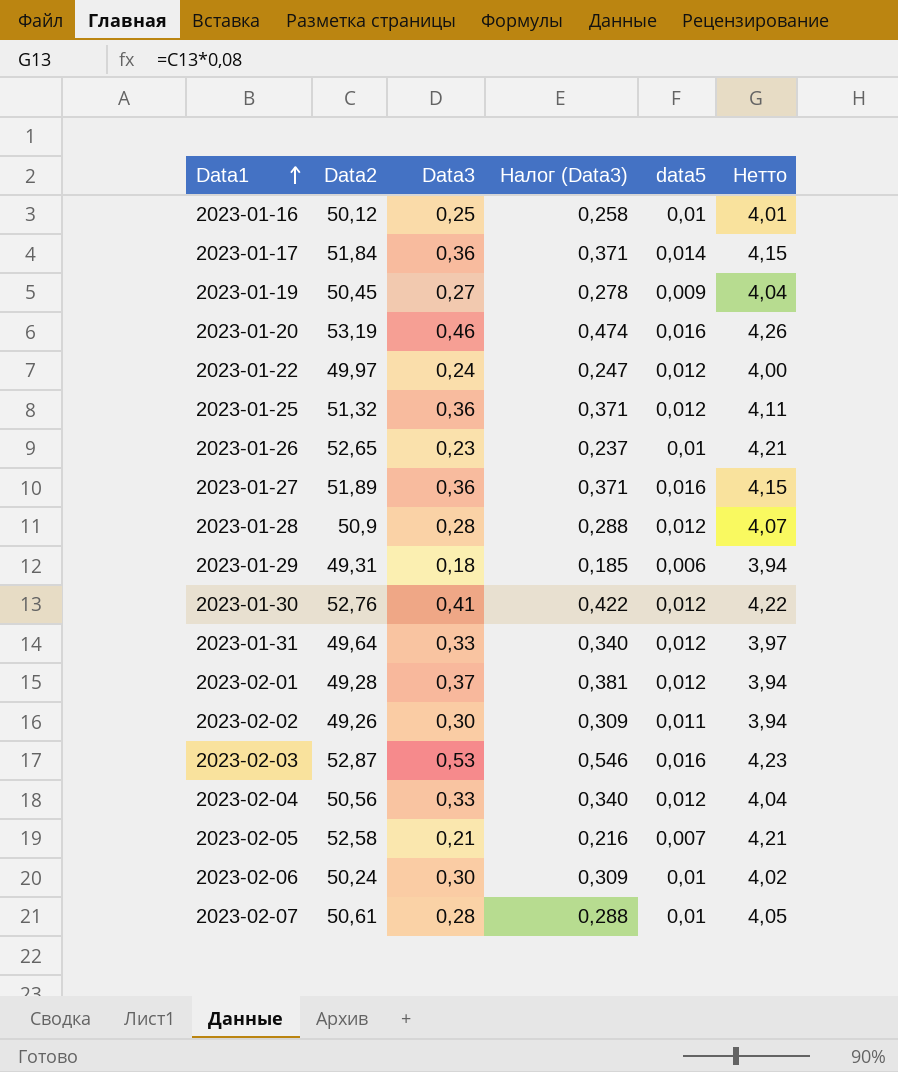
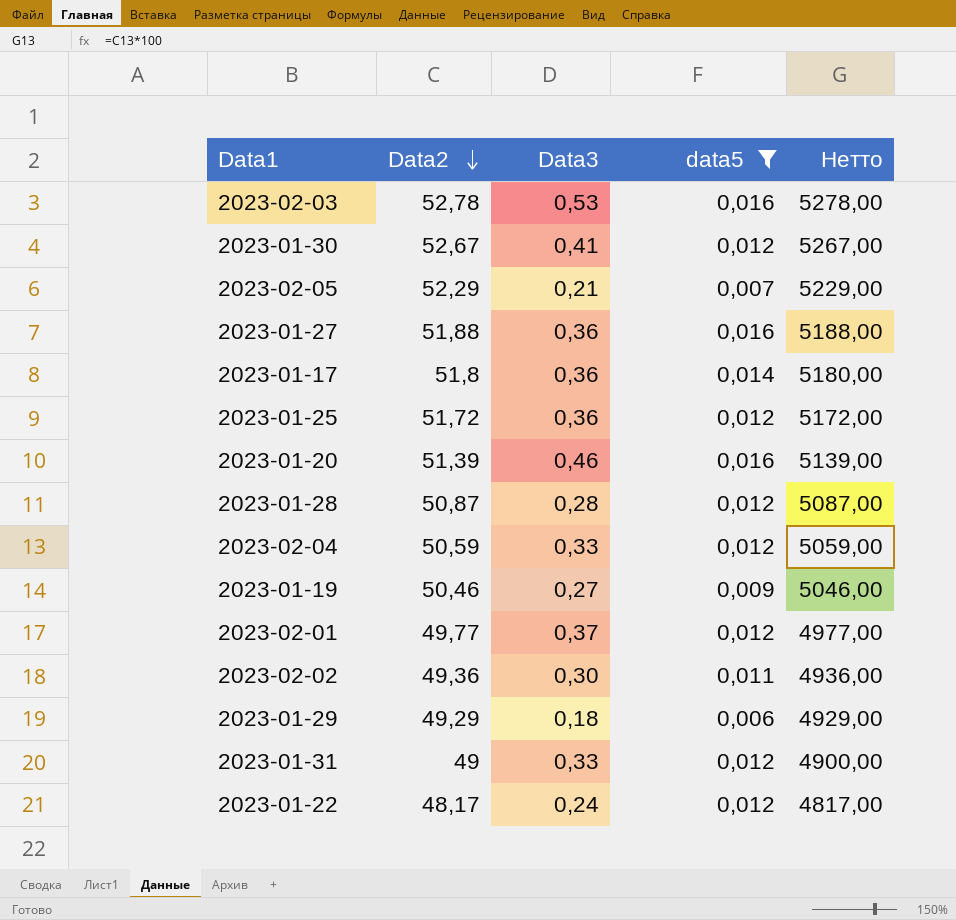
filter: none -> data5 != 0,01
row order: Data1 ascending -> Data2 descending
column Налог (Data3) | formula: [Data3] * 1,03 -> none
column Нетто | formula: [Data2] * 0,08 -> [Data2] * 100
2023-02-03 | Data2: 52,87 -> 52,78
2023-01-30 | Data2: 52,76 -> 52,67
2023-02-05 | Data2: 52,58 -> 52,29
2023-01-27 | Data2: 51,89 -> 51,88
2023-01-17 | Data2: 51,84 -> 51,8
2023-01-25 | Data2: 51,32 -> 51,72
2023-01-20 | Data2: 53,19 -> 51,39
2023-01-28 | Data2: 50,9 -> 50,87
2023-02-04 | Data2: 50,56 -> 50,59
2023-01-19 | Data2: 50,45 -> 50,46
2023-02-01 | Data2: 49,28 -> 49,77
2023-02-02 | Data2: 49,26 -> 49,36
2023-01-29 | Data2: 49,31 -> 49,29
2023-01-31 | Data2: 49,64 -> 49
2023-01-22 | Data2: 49,97 -> 48,17

